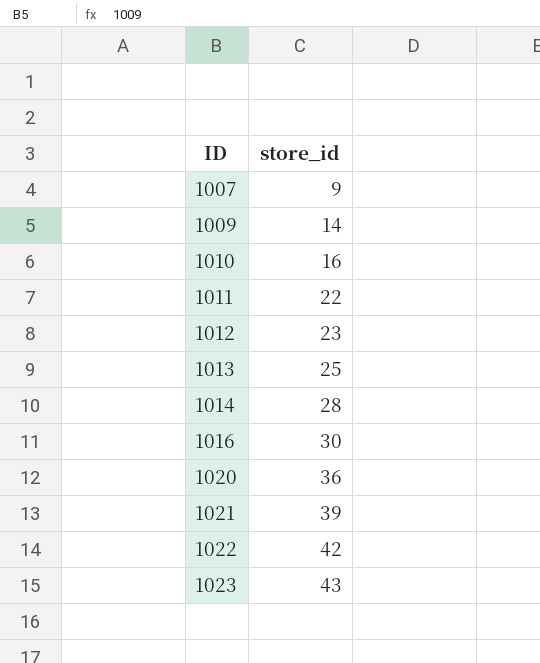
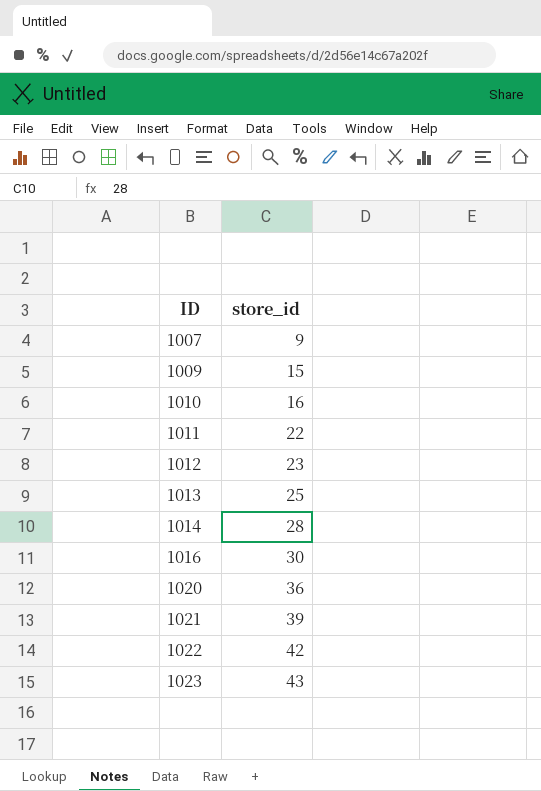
1009 | store_id: 14 -> 15

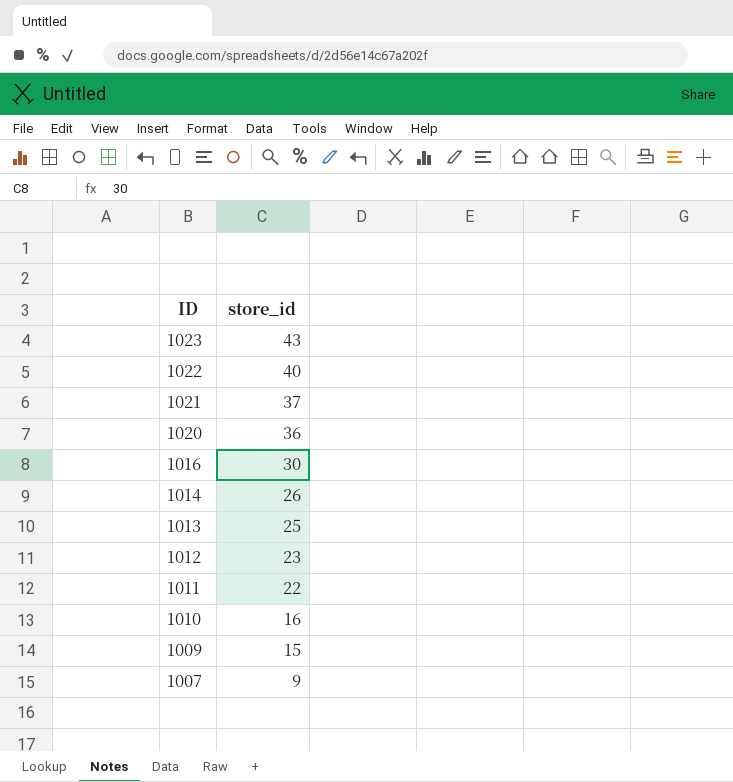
row order: ID ascending -> ID descending
1022 | store_id: 42 -> 40
1021 | store_id: 39 -> 37
1014 | store_id: 28 -> 26

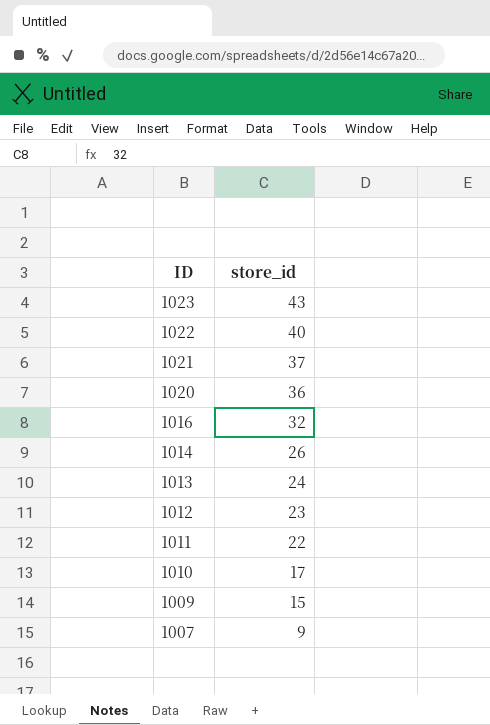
1016 | store_id: 30 -> 32
1013 | store_id: 25 -> 24
1010 | store_id: 16 -> 17

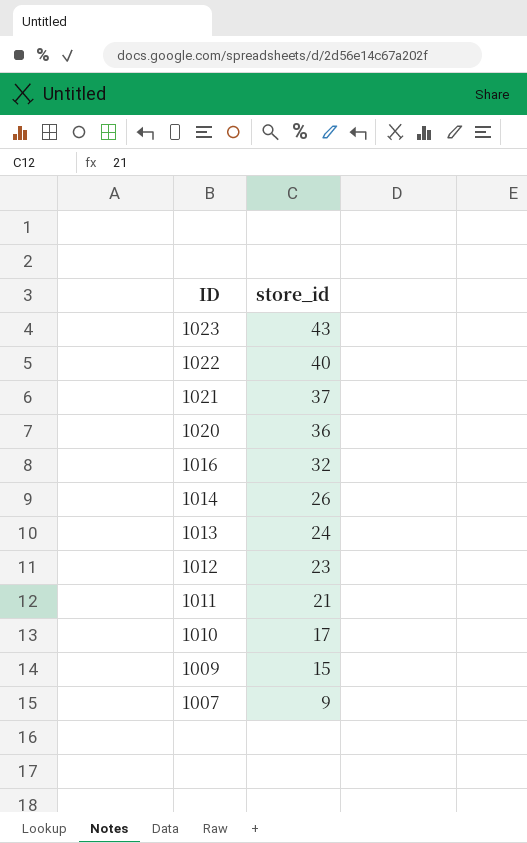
1011 | store_id: 22 -> 21

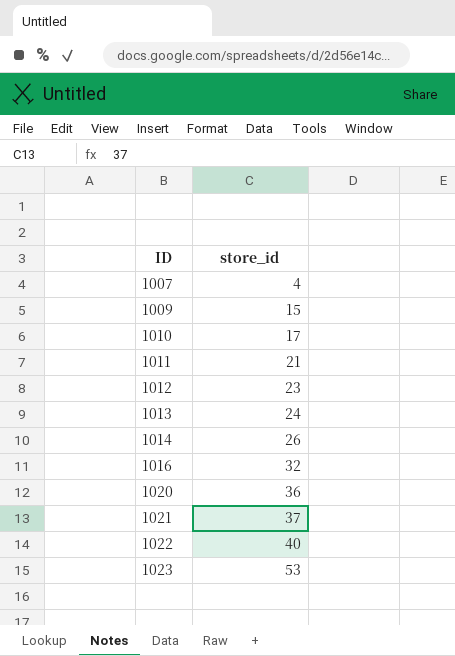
row order: ID descending -> ID ascending
1007 | store_id: 9 -> 4
1023 | store_id: 43 -> 53

